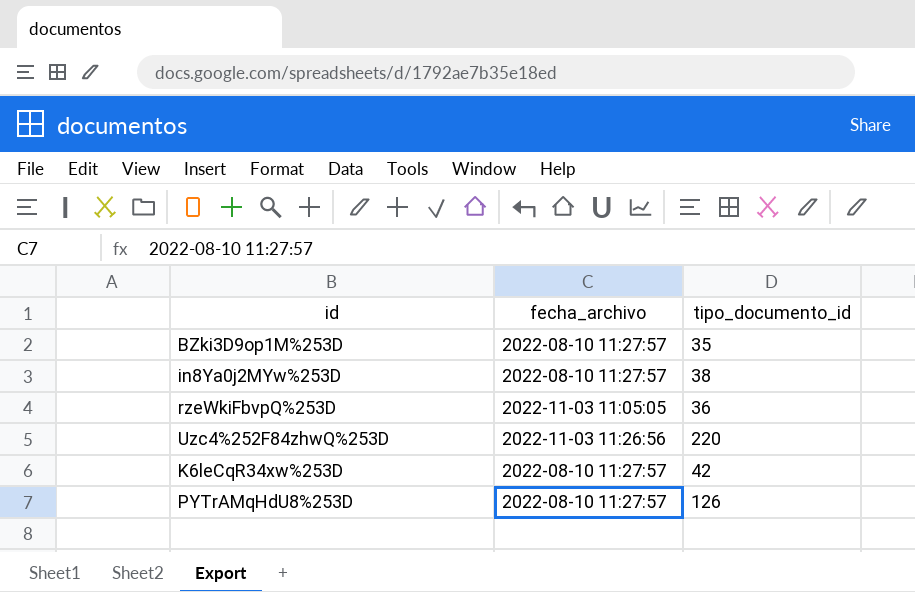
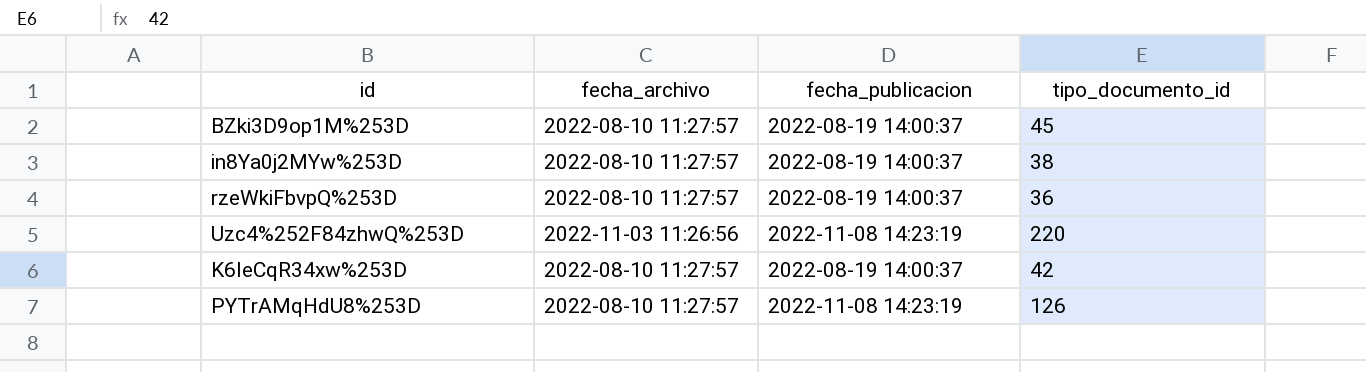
column fecha_publicacion | position: none -> 3
BZki3D9op1M%253D | tipo_documento_id: 35 -> 45
rzeWkiFbvpQ%253D | fecha_archivo: 2022-11-03 11:05:05 -> 2022-08-10 11:27:57

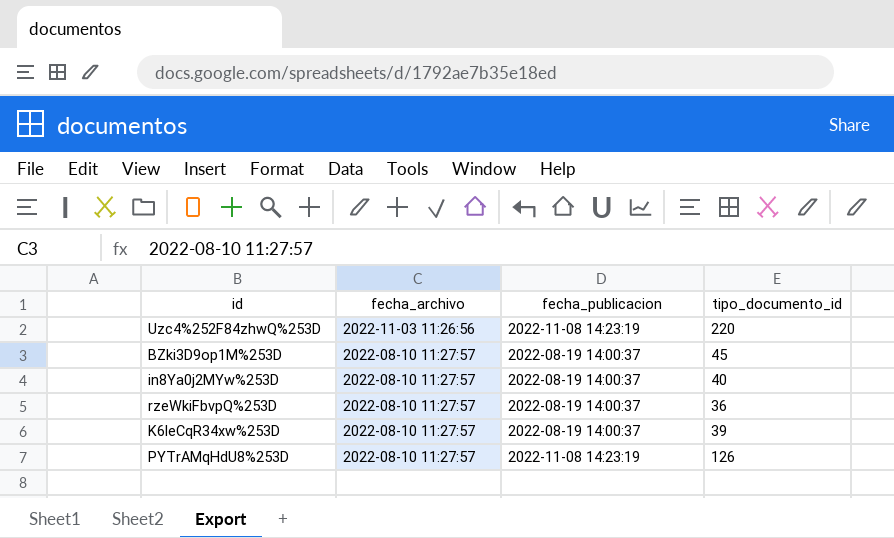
row order: none -> fecha_archivo descending
in8Ya0j2MYw%253D | tipo_documento_id: 38 -> 40
K6leCqR34xw%253D | tipo_documento_id: 42 -> 39

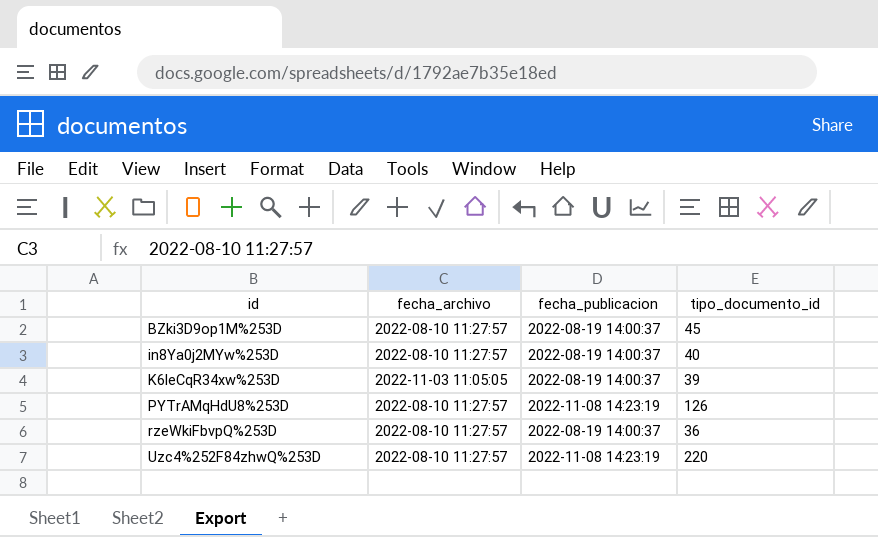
row order: fecha_archivo descending -> id ascending
K6leCqR34xw%253D | fecha_archivo: 2022-08-10 11:27:57 -> 2022-11-03 11:05:05
Uzc4%252F84zhwQ%253D | fecha_archivo: 2022-11-03 11:26:56 -> 2022-08-10 11:27:57

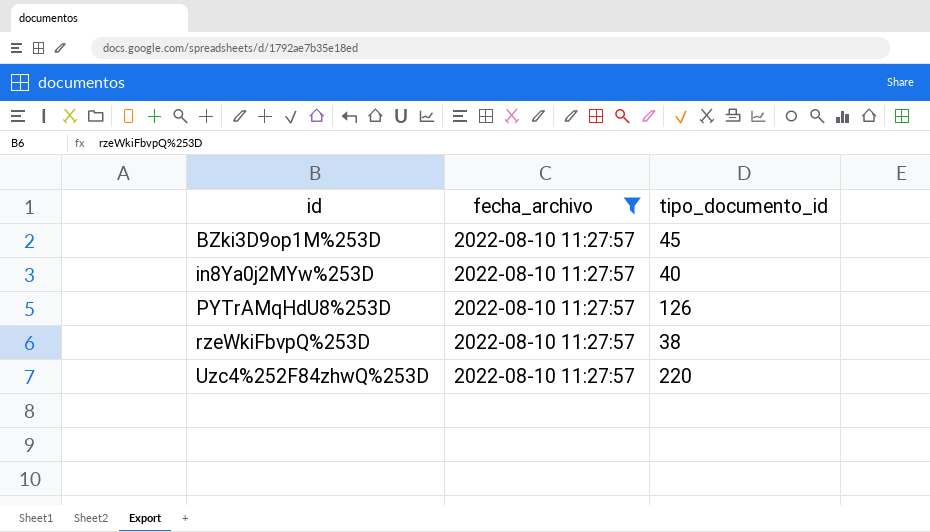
filter: none -> fecha_archivo = 2022-08-10 11:27:57
column fecha_publicacion | position: 3 -> none
rzeWkiFbvpQ%253D | tipo_documento_id: 36 -> 38

